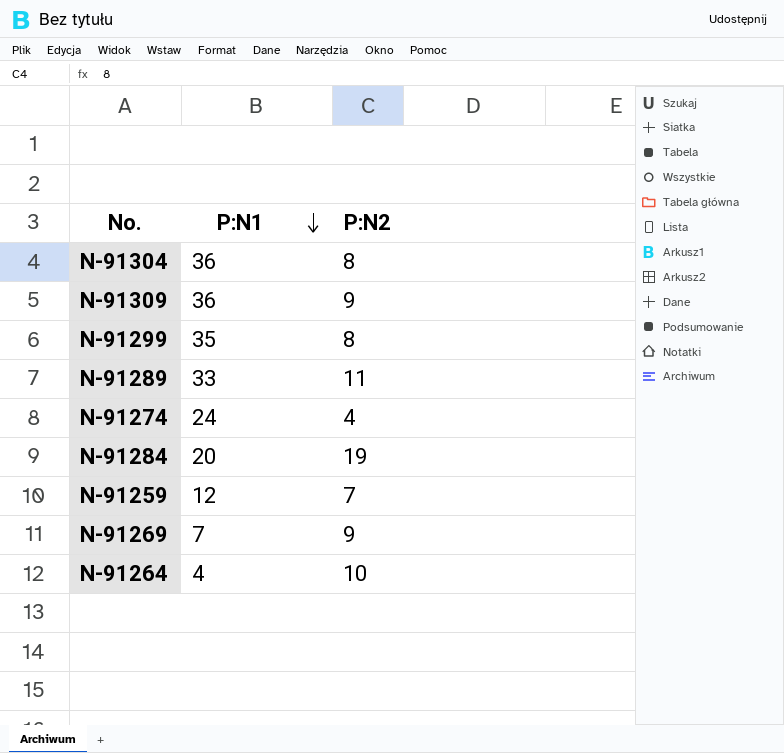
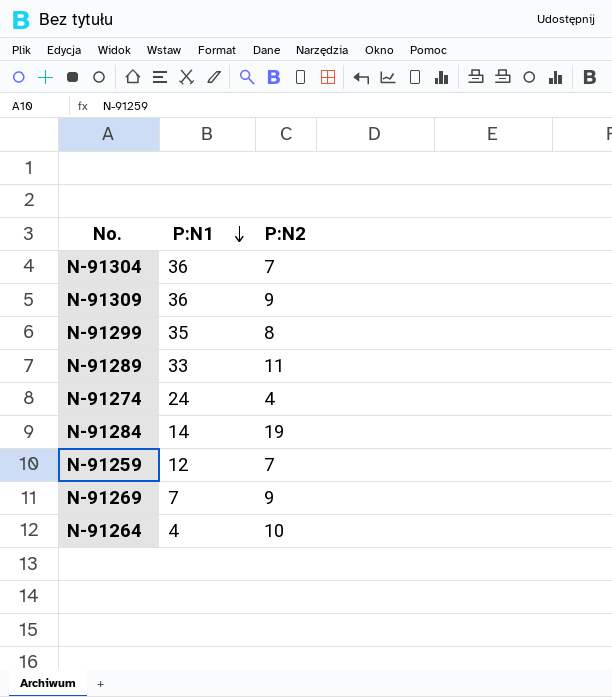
N-91304 | P:N2: 8 -> 7
N-91284 | P:N1: 20 -> 14

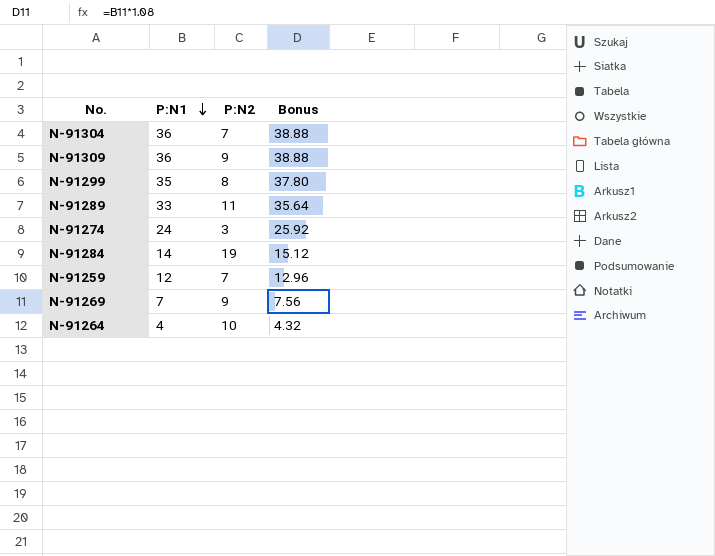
column Bonus | formula: none -> [P:N1] * 1.08
N-91274 | P:N2: 4 -> 3

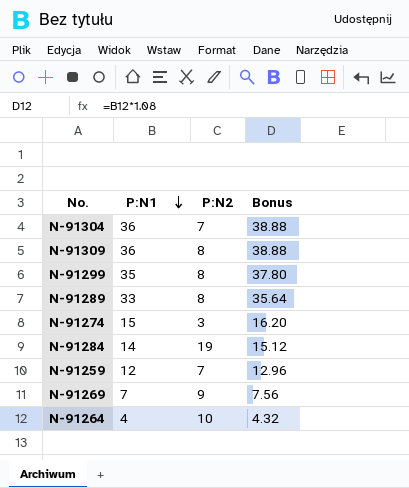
N-91309 | P:N2: 9 -> 8
N-91289 | P:N2: 11 -> 8
N-91274 | P:N1: 24 -> 15
N-91274 | Bonus: 25.92 -> 16.20

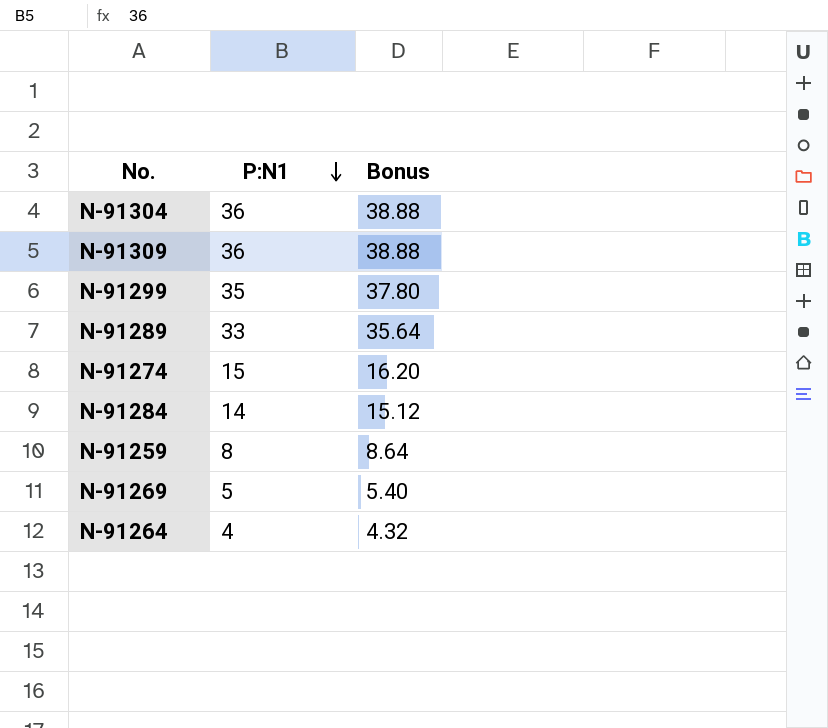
column P:N2 | position: 3 -> none
N-91259 | P:N1: 12 -> 8
N-91259 | Bonus: 12.96 -> 8.64
N-91269 | P:N1: 7 -> 5
N-91269 | Bonus: 7.56 -> 5.40

